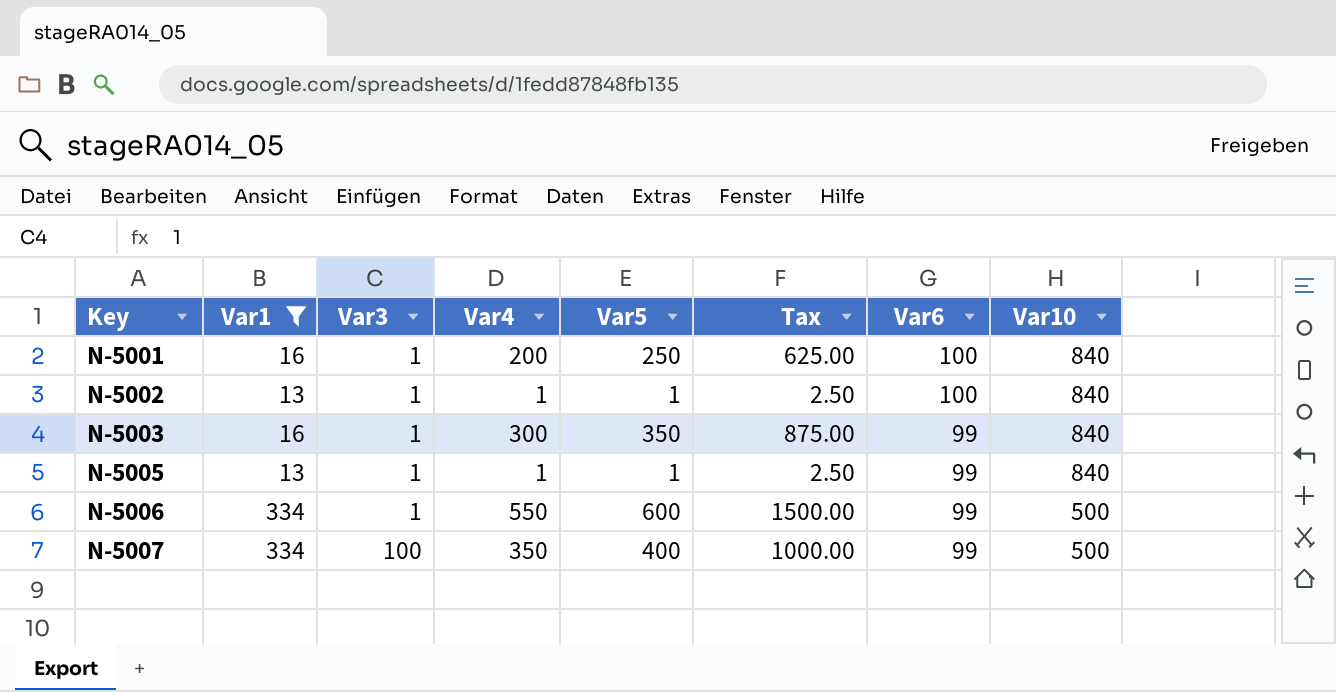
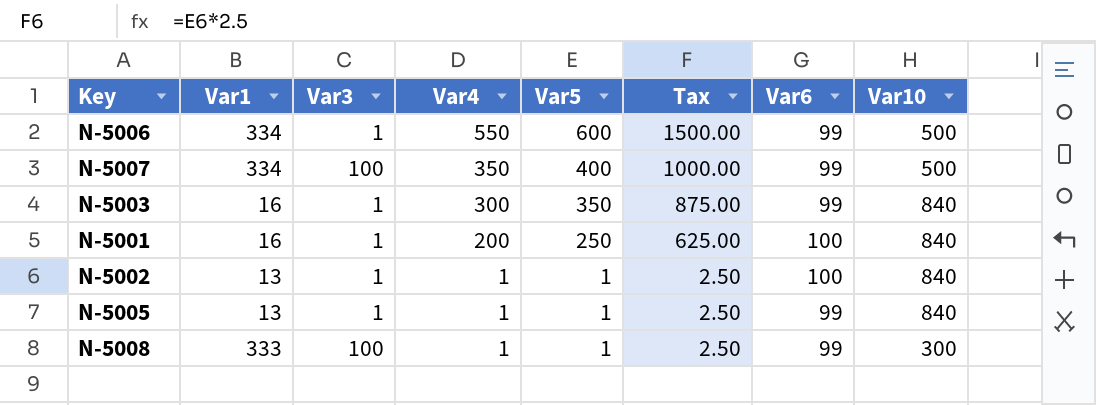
filter: Var1 != 333 -> none
row order: Key ascending -> Var4 descending

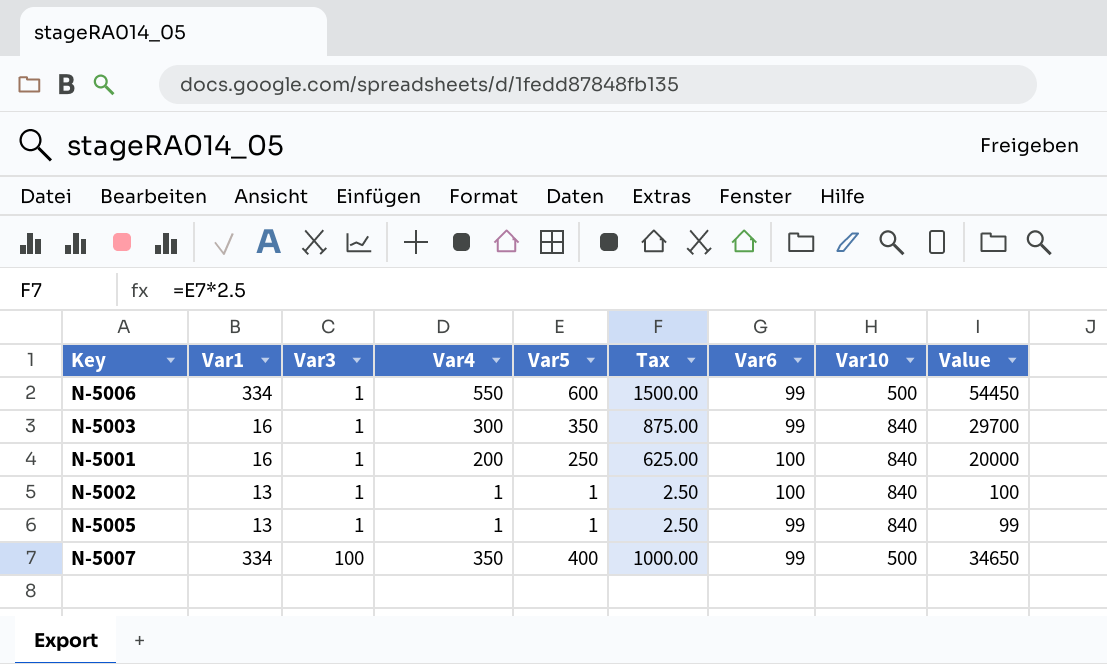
row order: Var4 descending -> Var3 ascending
column Value | formula: none -> [Var4] * [Var6]
row N-5008: 333 | 100 | 1 | 1 | 2.50 | 99 | 300 -> none

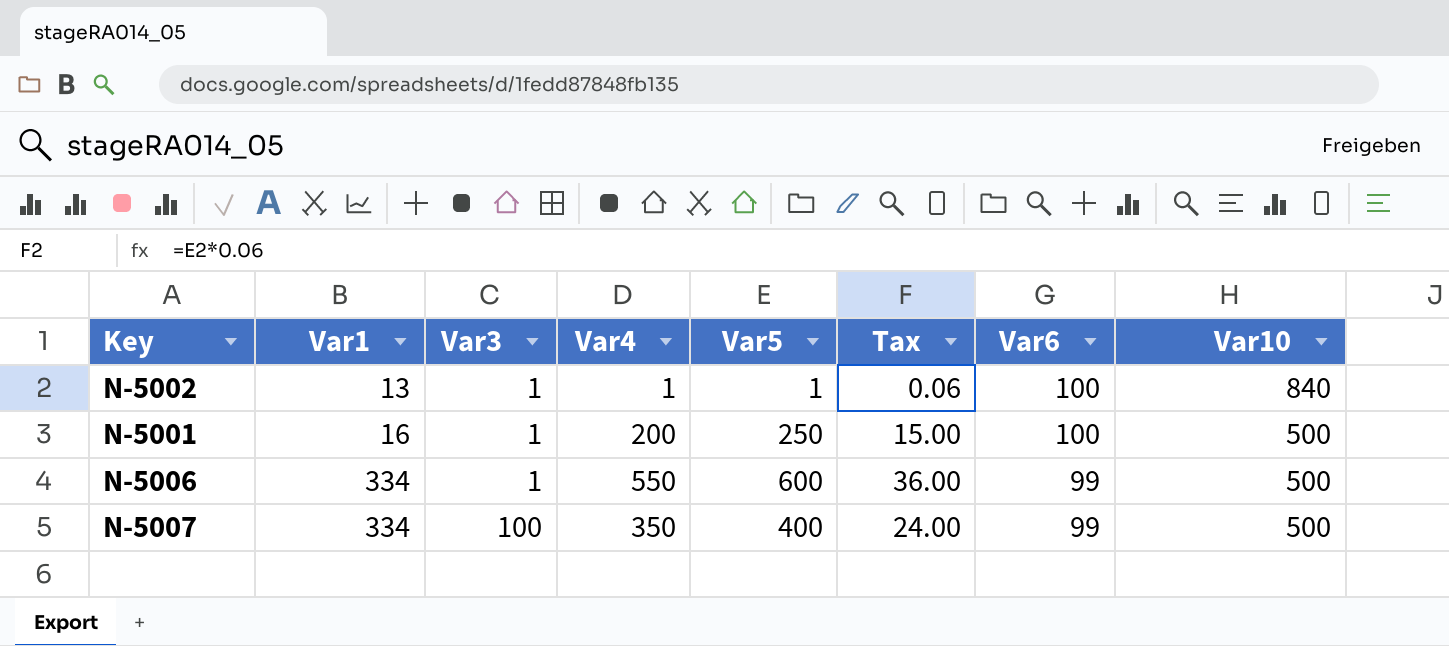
row order: Var3 ascending -> Var1 ascending
column Value | formula: [Var4] * [Var6] -> none
column Tax | formula: [Var5] * 2.5 -> [Var5] * 0.06
row N-5003: 16 | 1 | 300 | 350 | 875.00 | 99 | 840 | 29700 -> none
row N-5005: 13 | 1 | 1 | 1 | 2.50 | 99 | 840 | 99 -> none
N-5001 | Var10: 840 -> 500

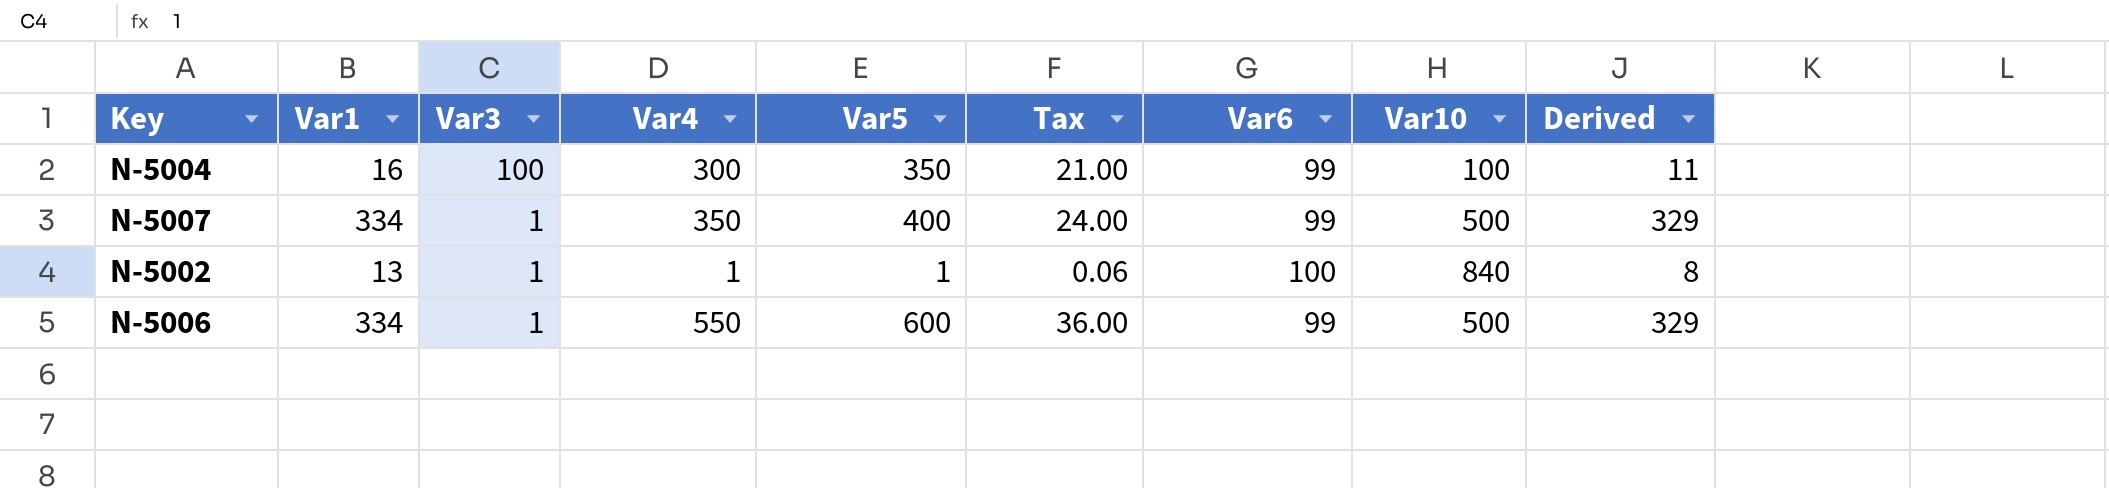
row order: Var1 ascending -> Var3 descending
column Derived | formula: none -> [Var1] - 5
row N-5001: 16 | 1 | 200 | 250 | 15.00 | 100 | 500 -> none
row N-5004: none -> 16 | 100 | 300 | 350 | 21.00 | 99 | 100 | 11
N-5007 | Var3: 100 -> 1

